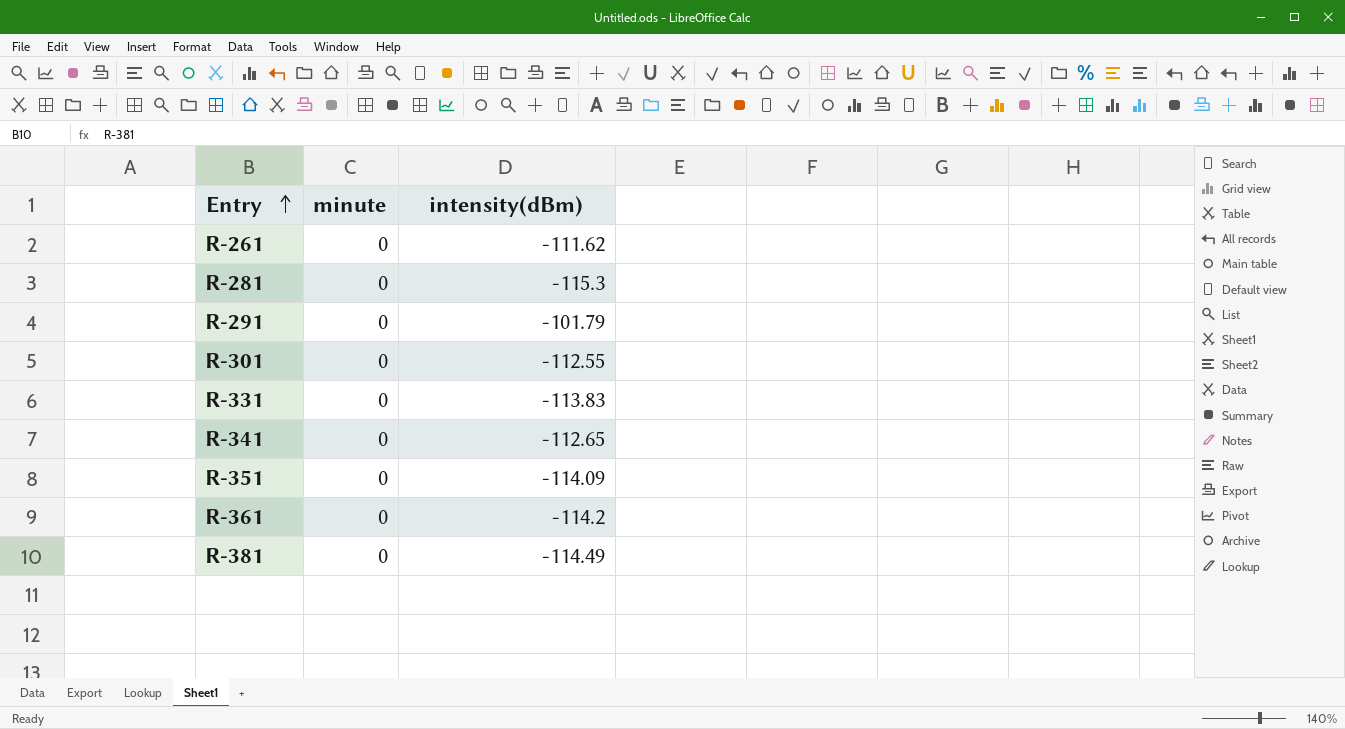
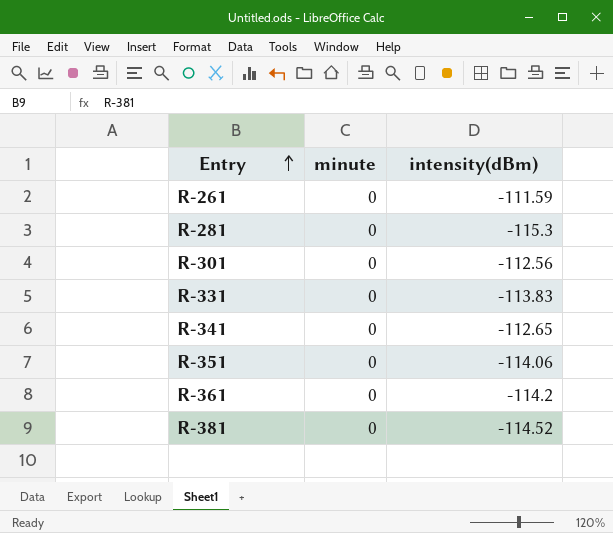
row R-291: 0 | -101.79 -> none
R-261 | intensity(dBm): -111.62 -> -111.59
R-301 | intensity(dBm): -112.55 -> -112.56
R-351 | intensity(dBm): -114.09 -> -114.06
R-381 | intensity(dBm): -114.49 -> -114.52

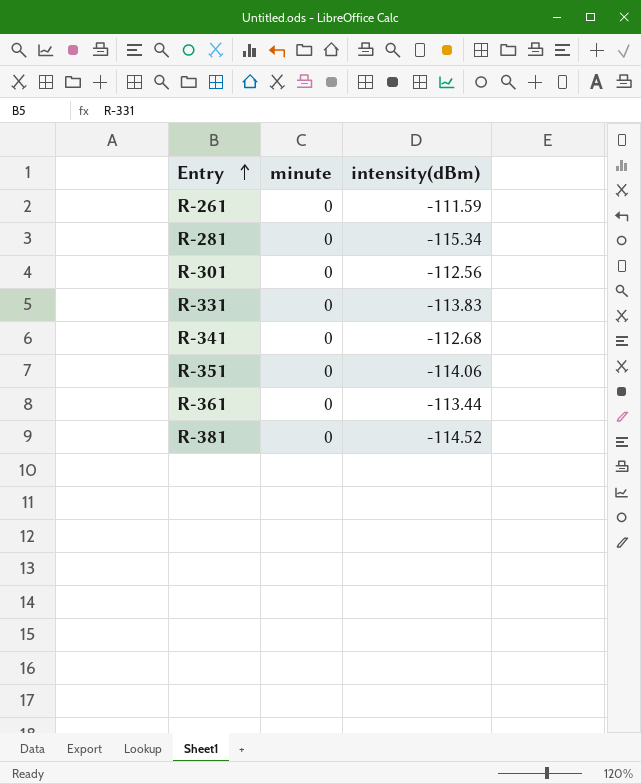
R-281 | intensity(dBm): -115.3 -> -115.34
R-341 | intensity(dBm): -112.65 -> -112.68
R-361 | intensity(dBm): -114.2 -> -113.44

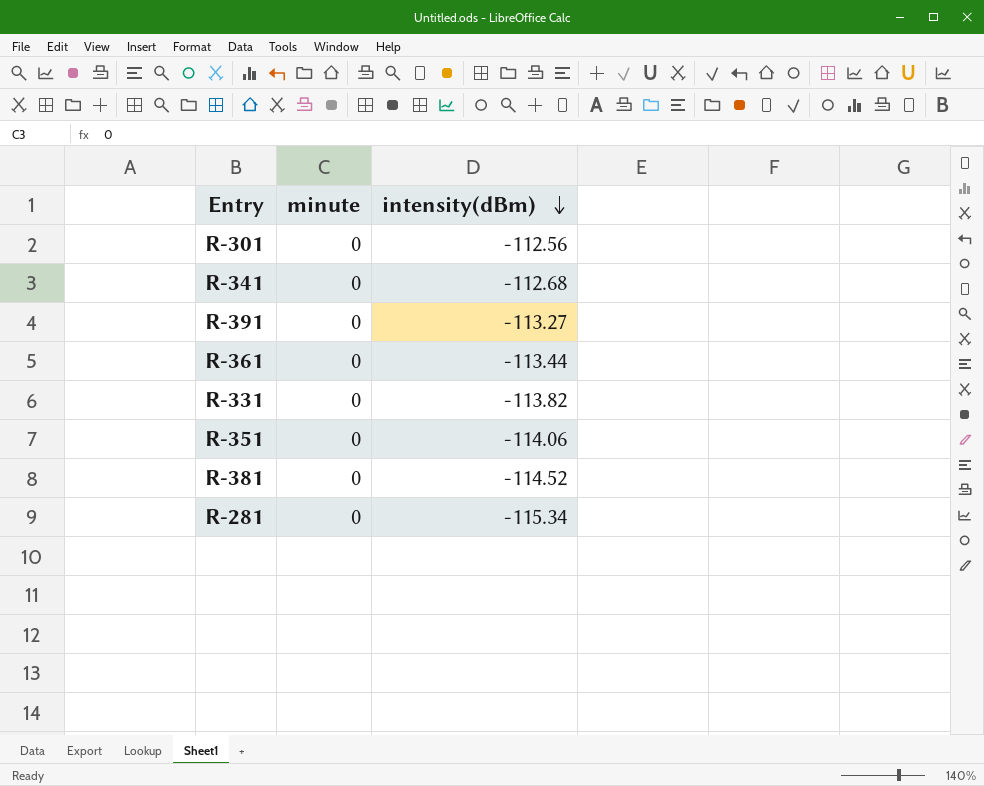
row order: Entry ascending -> intensity(dBm) descending
row R-261: 0 | -111.59 -> none
row R-391: none -> 0 | -113.27
R-331 | intensity(dBm): -113.83 -> -113.82

